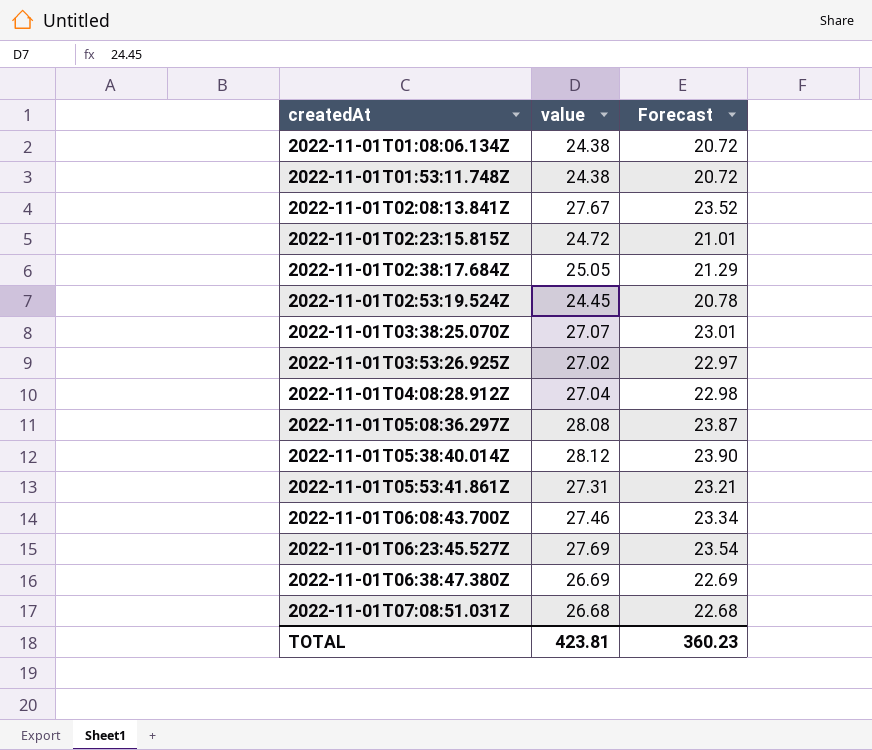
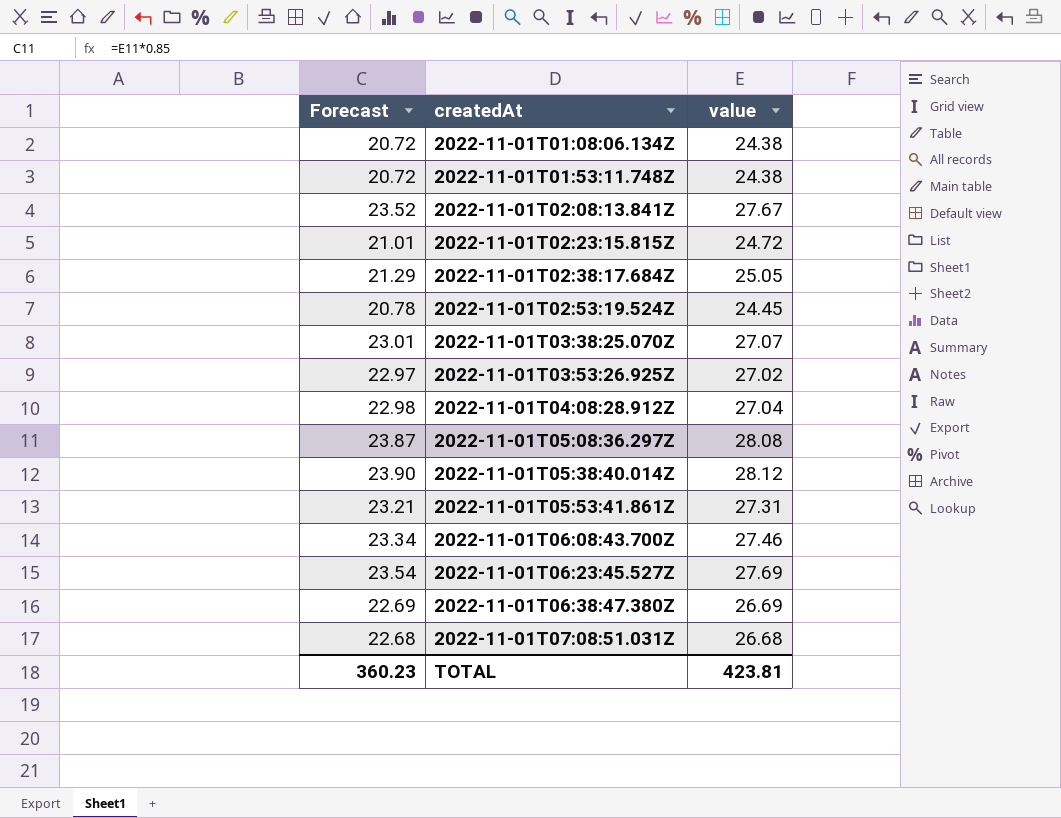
column Forecast | position: 3 -> 1

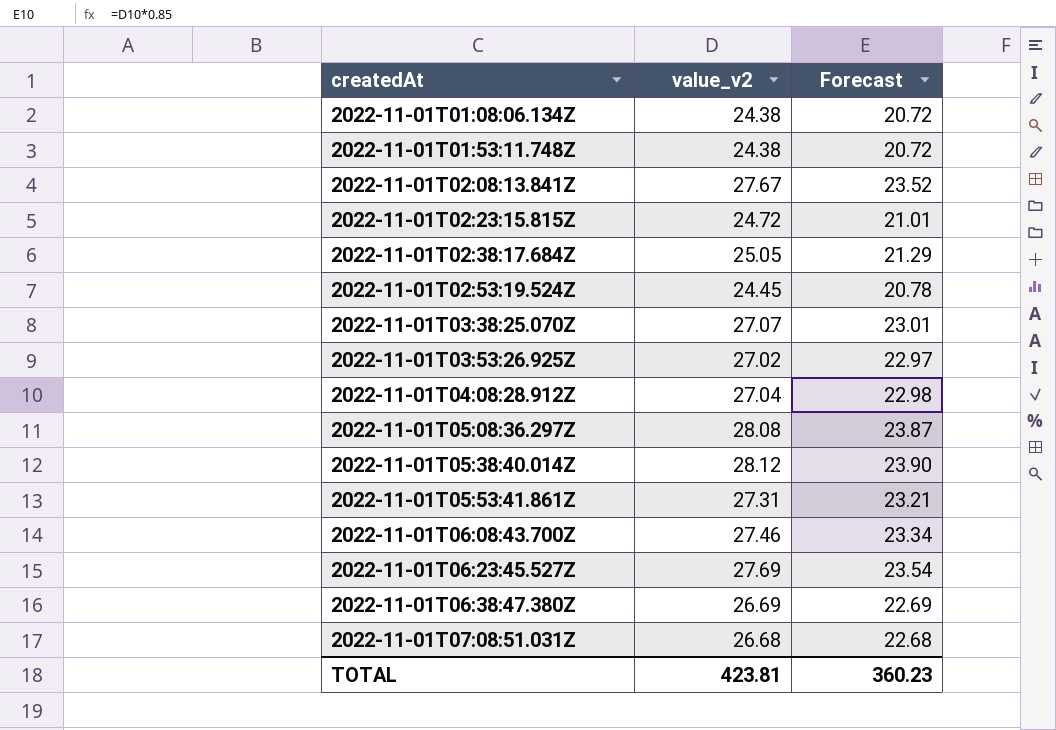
column name: value -> value_v2
column Forecast | position: 1 -> 3

